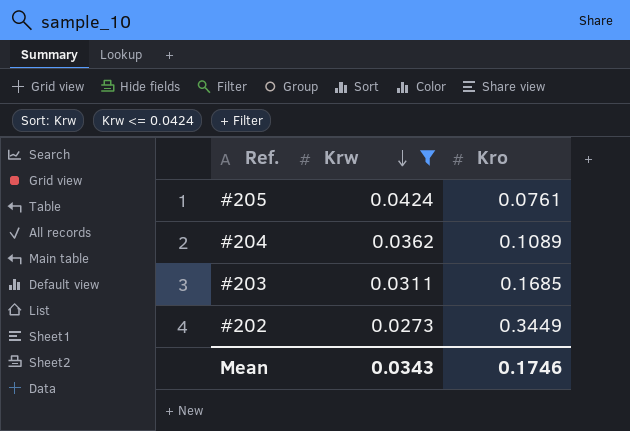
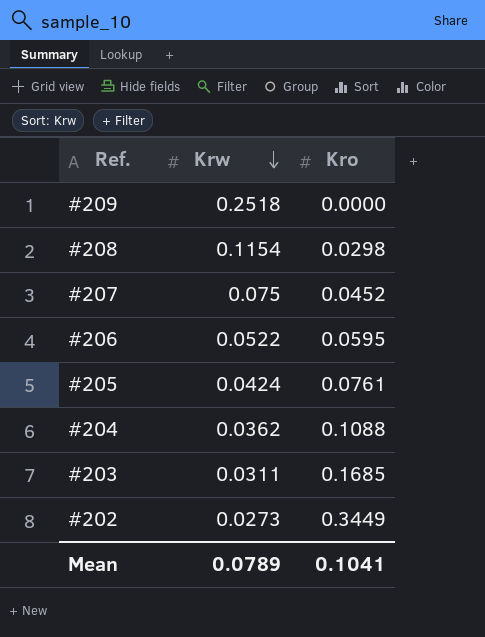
filter: Krw <= 0.0424 -> none
#204 | Kro: 0.1089 -> 0.1088
Mean | Krw: 0.0343 -> 0.0789
Mean | Kro: 0.1746 -> 0.1041

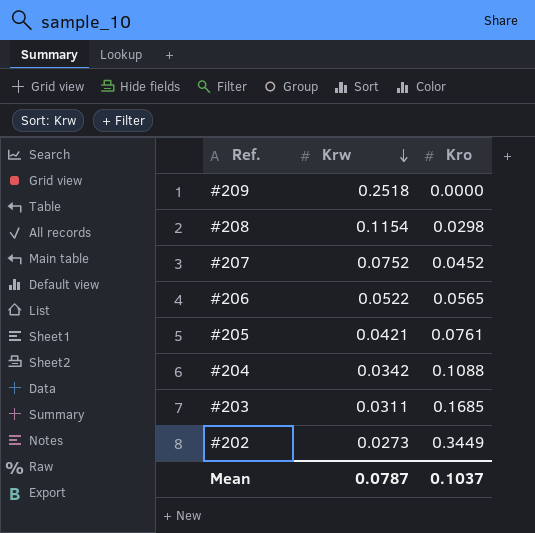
#207 | Krw: 0.075 -> 0.0752
#206 | Kro: 0.0595 -> 0.0565
#205 | Krw: 0.0424 -> 0.0421
#204 | Krw: 0.0362 -> 0.0342
Mean | Krw: 0.0789 -> 0.0787
Mean | Kro: 0.1041 -> 0.1037

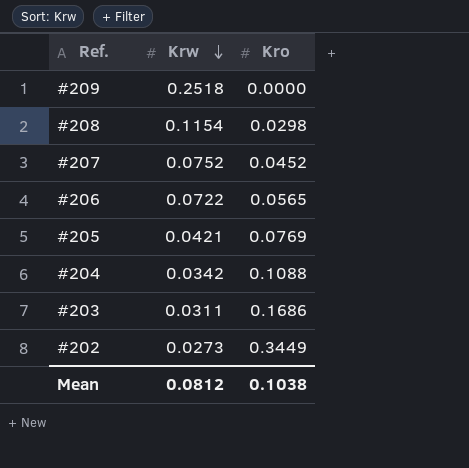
#206 | Krw: 0.0522 -> 0.0722
#205 | Kro: 0.0761 -> 0.0769
#203 | Kro: 0.1685 -> 0.1686
Mean | Krw: 0.0787 -> 0.0812
Mean | Kro: 0.1037 -> 0.1038

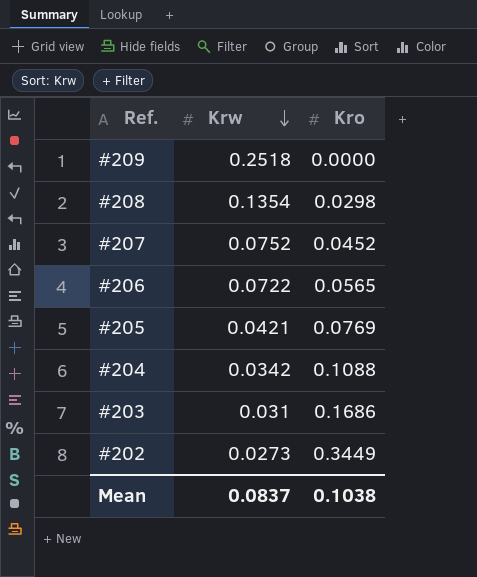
#208 | Krw: 0.1154 -> 0.1354
#203 | Krw: 0.0311 -> 0.031
Mean | Krw: 0.0812 -> 0.0837

